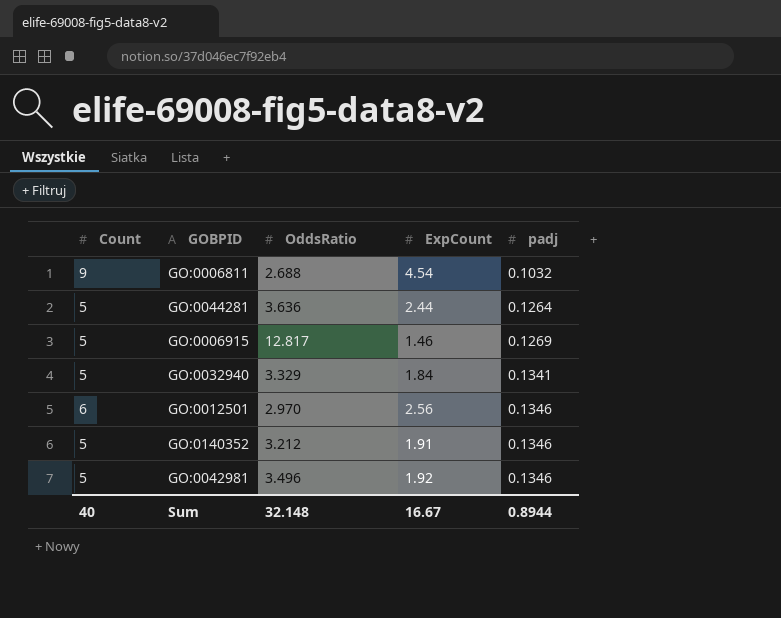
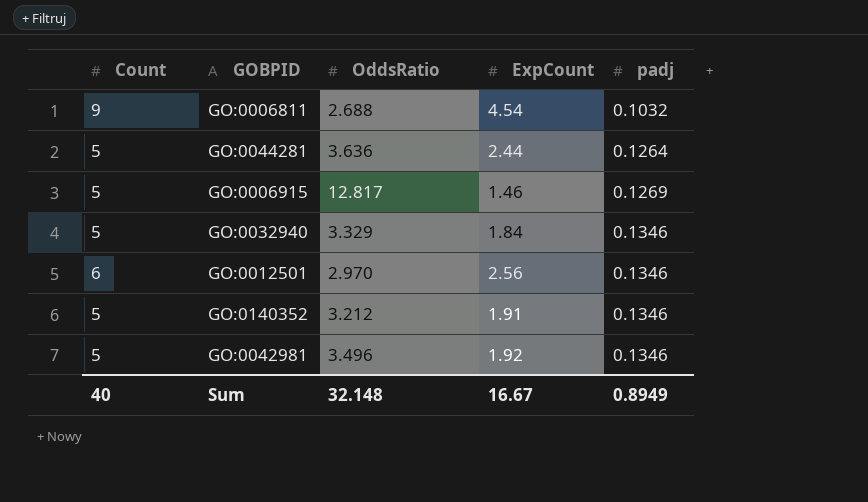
GO:0032940 | padj: 0.1341 -> 0.1346
Sum | padj: 0.8944 -> 0.8949

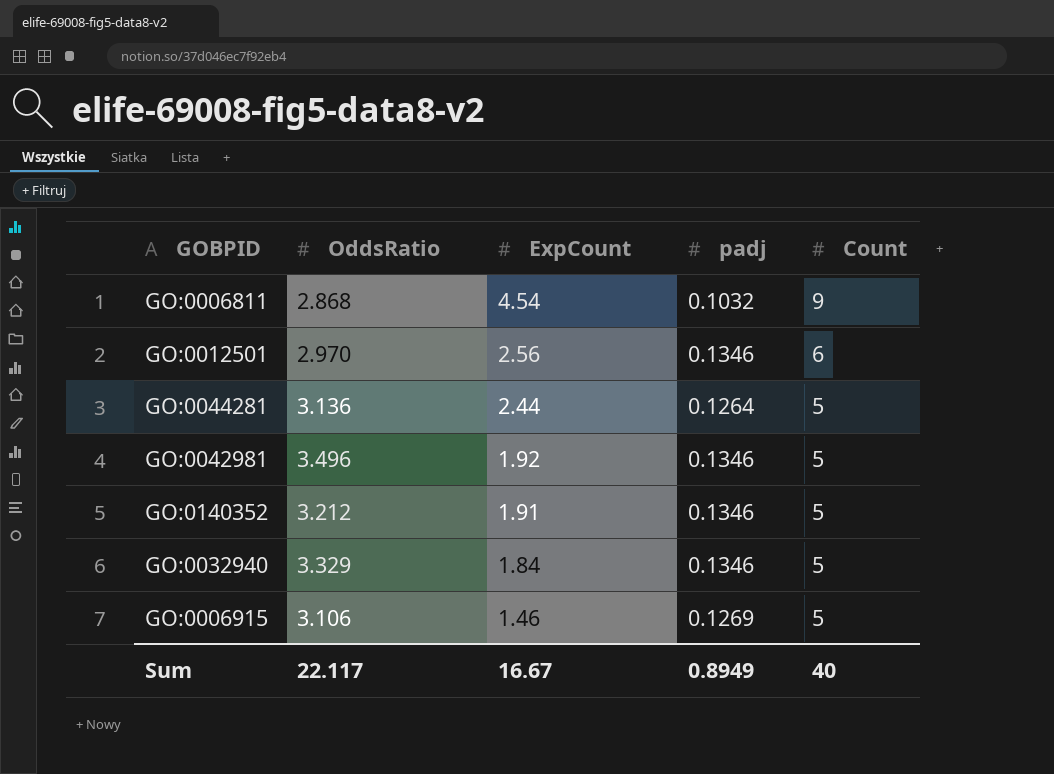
row order: padj ascending -> ExpCount descending
column Count | position: 1 -> 5
GO:0006811 | OddsRatio: 2.688 -> 2.868
GO:0044281 | OddsRatio: 3.636 -> 3.136
GO:0006915 | OddsRatio: 12.817 -> 3.106
Sum | OddsRatio: 32.148 -> 22.117

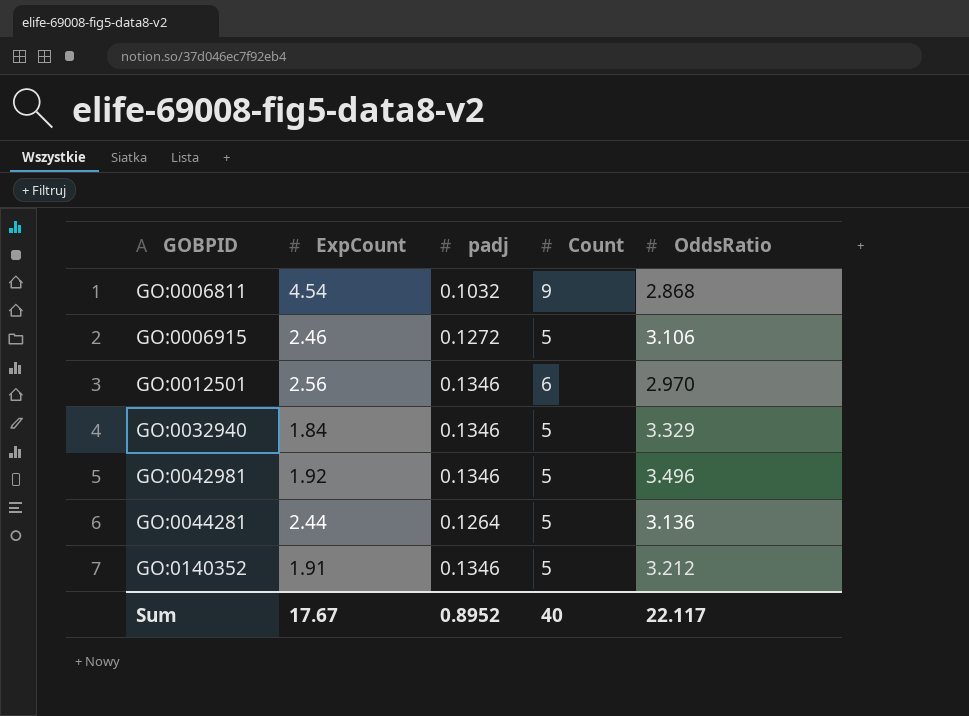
row order: ExpCount descending -> GOBPID ascending
column OddsRatio | position: 2 -> 5
GO:0006915 | ExpCount: 1.46 -> 2.46
GO:0006915 | padj: 0.1269 -> 0.1272
Sum | ExpCount: 16.67 -> 17.67
Sum | padj: 0.8949 -> 0.8952

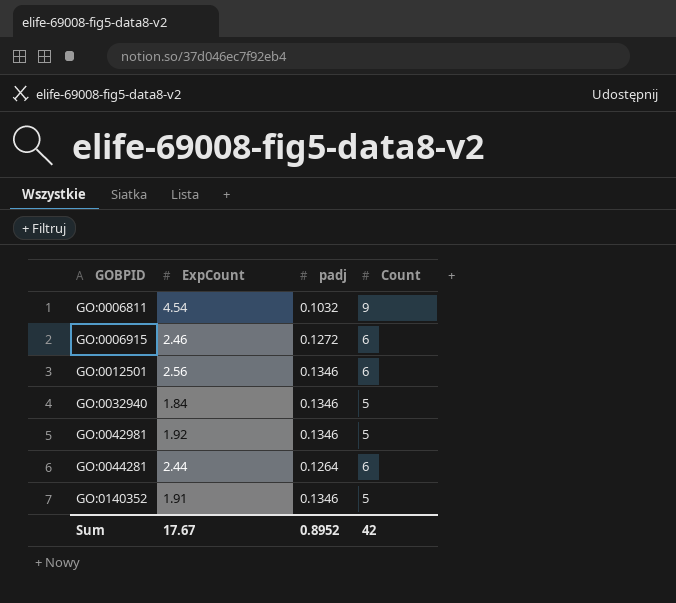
column OddsRatio | position: 5 -> none
GO:0006915 | Count: 5 -> 6
GO:0044281 | Count: 5 -> 6
Sum | Count: 40 -> 42

